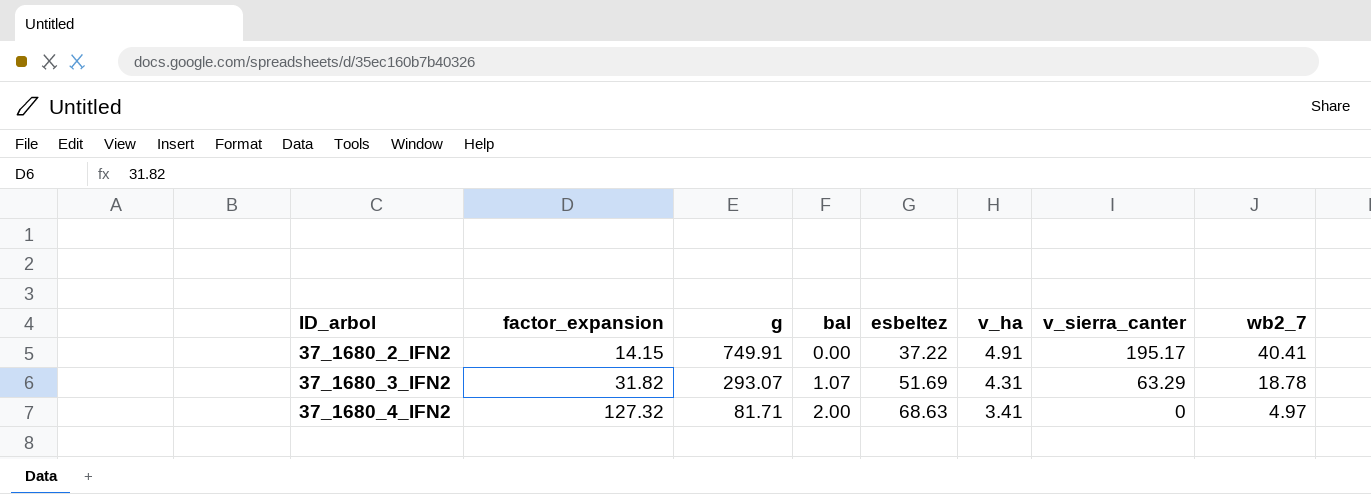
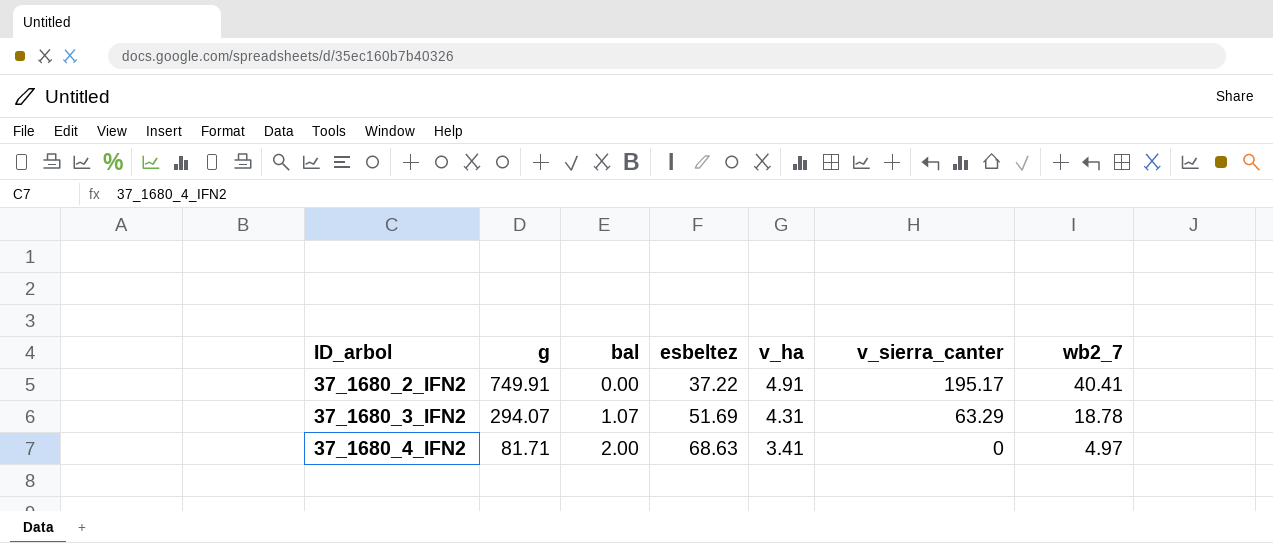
column factor_expansion | position: 2 -> none
37_1680_3_IFN2 | g: 293.07 -> 294.07

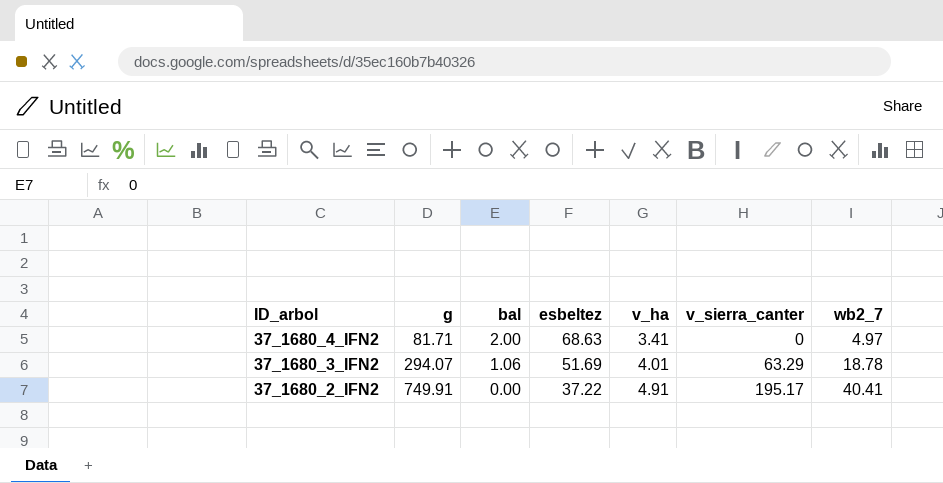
row order: ID_arbol ascending -> ID_arbol descending
37_1680_3_IFN2 | bal: 1.07 -> 1.06
37_1680_3_IFN2 | v_ha: 4.31 -> 4.01

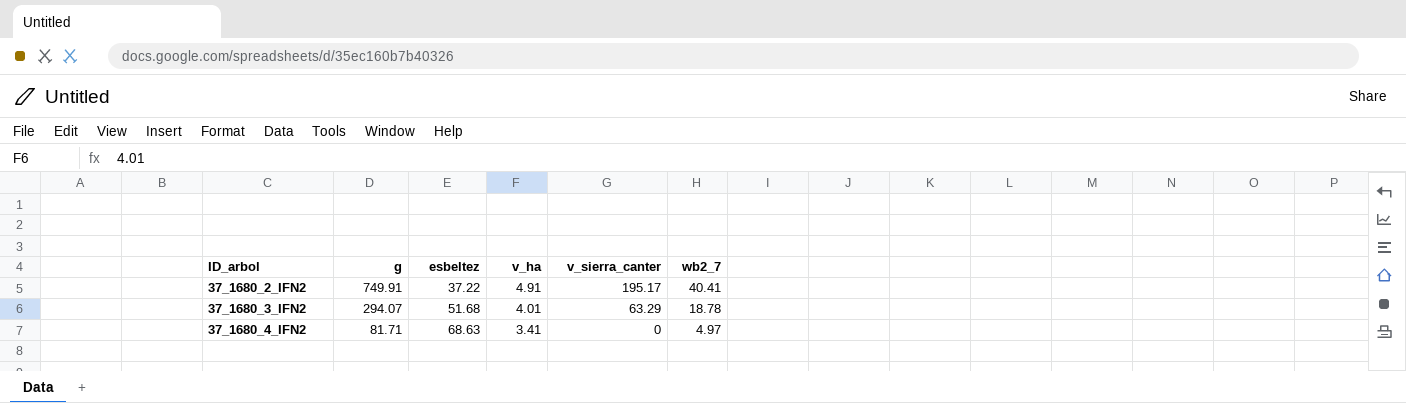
row order: ID_arbol descending -> ID_arbol ascending
column bal | position: 3 -> none
37_1680_3_IFN2 | esbeltez: 51.69 -> 51.68

